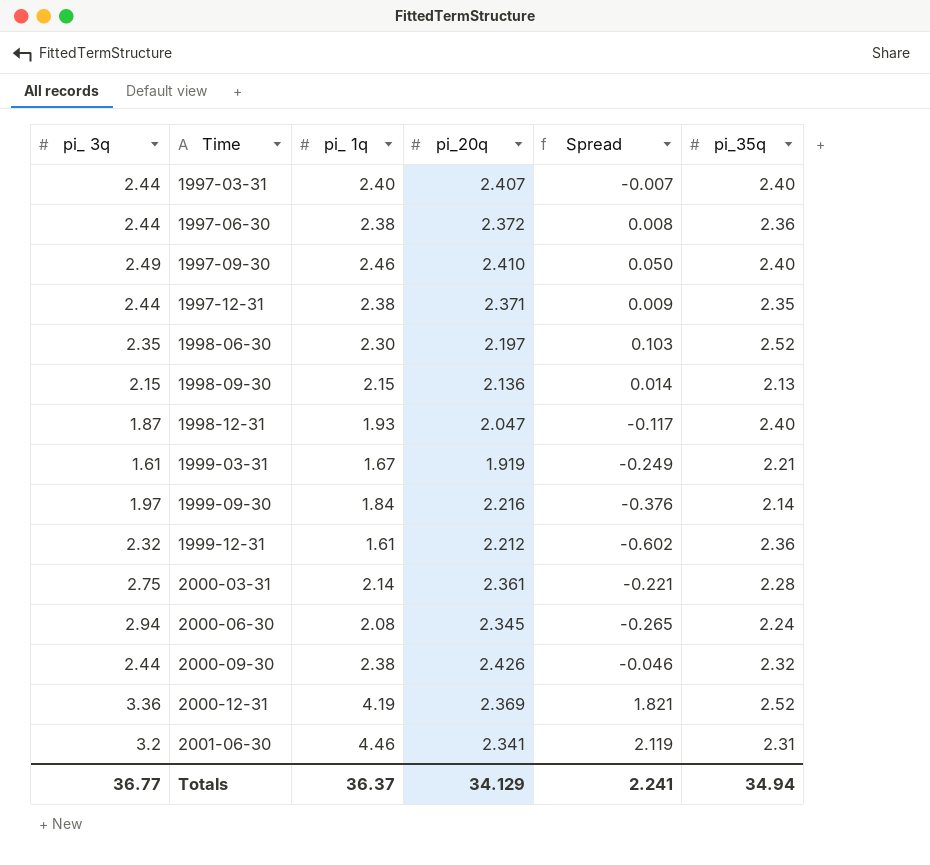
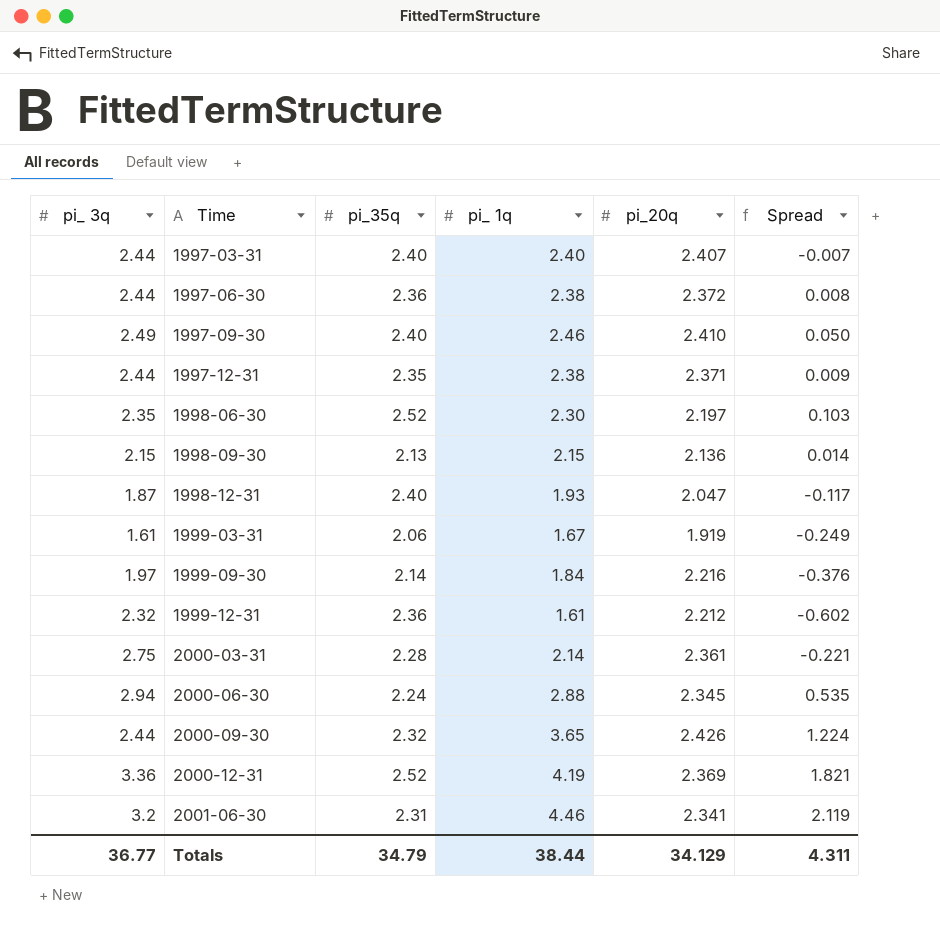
column pi_35q | position: 6 -> 3
1999-03-31 | pi_35q: 2.21 -> 2.06
2000-06-30 | pi_ 1q: 2.08 -> 2.88
2000-06-30 | Spread: -0.265 -> 0.535
2000-09-30 | pi_ 1q: 2.38 -> 3.65
2000-09-30 | Spread: -0.046 -> 1.224
Totals | pi_35q: 34.94 -> 34.79
Totals | pi_ 1q: 36.37 -> 38.44
Totals | Spread: 2.241 -> 4.311

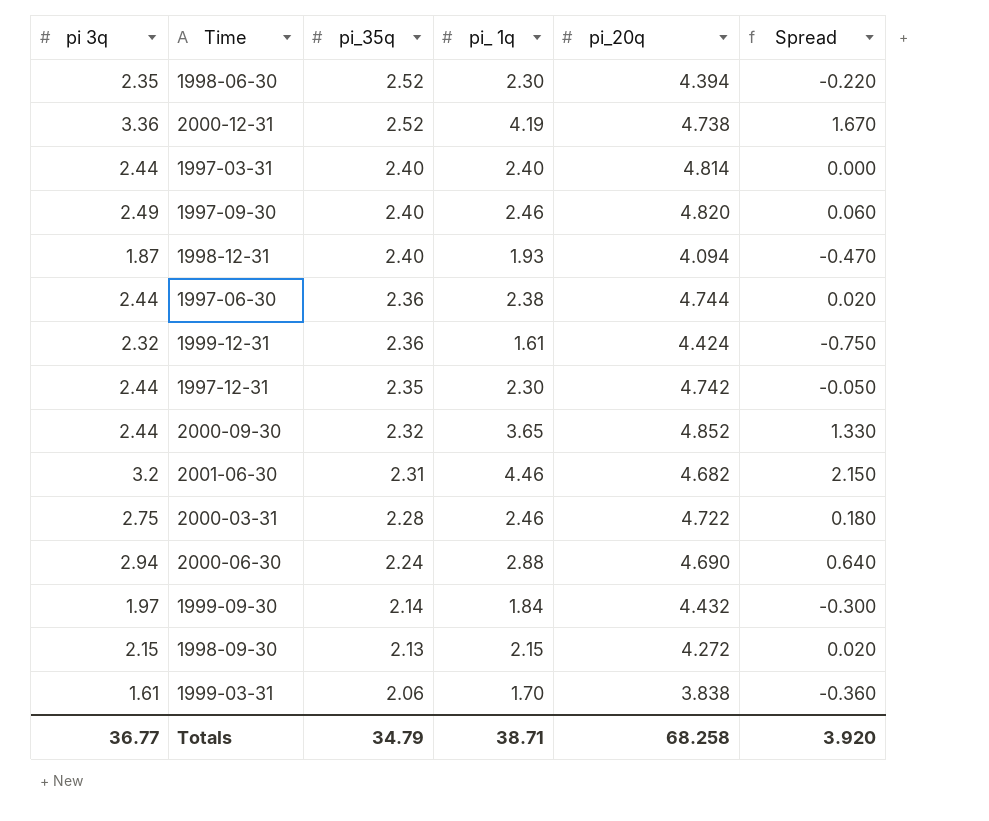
row order: Time ascending -> pi_35q descending
column name: pi_ 3q -> pi 3q
column Spread | formula: [pi_ 1q] - [pi_20q] -> [pi_ 1q] - [pi_35q]
1998-06-30 | pi_20q: 2.197 -> 4.394
2000-12-31 | pi_20q: 2.369 -> 4.738
1997-03-31 | pi_20q: 2.407 -> 4.814
1997-09-30 | pi_20q: 2.410 -> 4.820
1998-12-31 | pi_20q: 2.047 -> 4.094
1997-06-30 | pi_20q: 2.372 -> 4.744
1999-12-31 | pi_20q: 2.212 -> 4.424
1997-12-31 | pi_ 1q: 2.38 -> 2.30
1997-12-31 | pi_20q: 2.371 -> 4.742
2000-09-30 | pi_20q: 2.426 -> 4.852
2001-06-30 | pi_20q: 2.341 -> 4.682
2000-03-31 | pi_ 1q: 2.14 -> 2.46
2000-03-31 | pi_20q: 2.361 -> 4.722
2000-06-30 | pi_20q: 2.345 -> 4.690
1999-09-30 | pi_20q: 2.216 -> 4.432
1998-09-30 | pi_20q: 2.136 -> 4.272
1999-03-31 | pi_ 1q: 1.67 -> 1.70
1999-03-31 | pi_20q: 1.919 -> 3.838
Totals | pi_ 1q: 38.44 -> 38.71
Totals | pi_20q: 34.129 -> 68.258
Totals | Spread: 4.311 -> 3.920

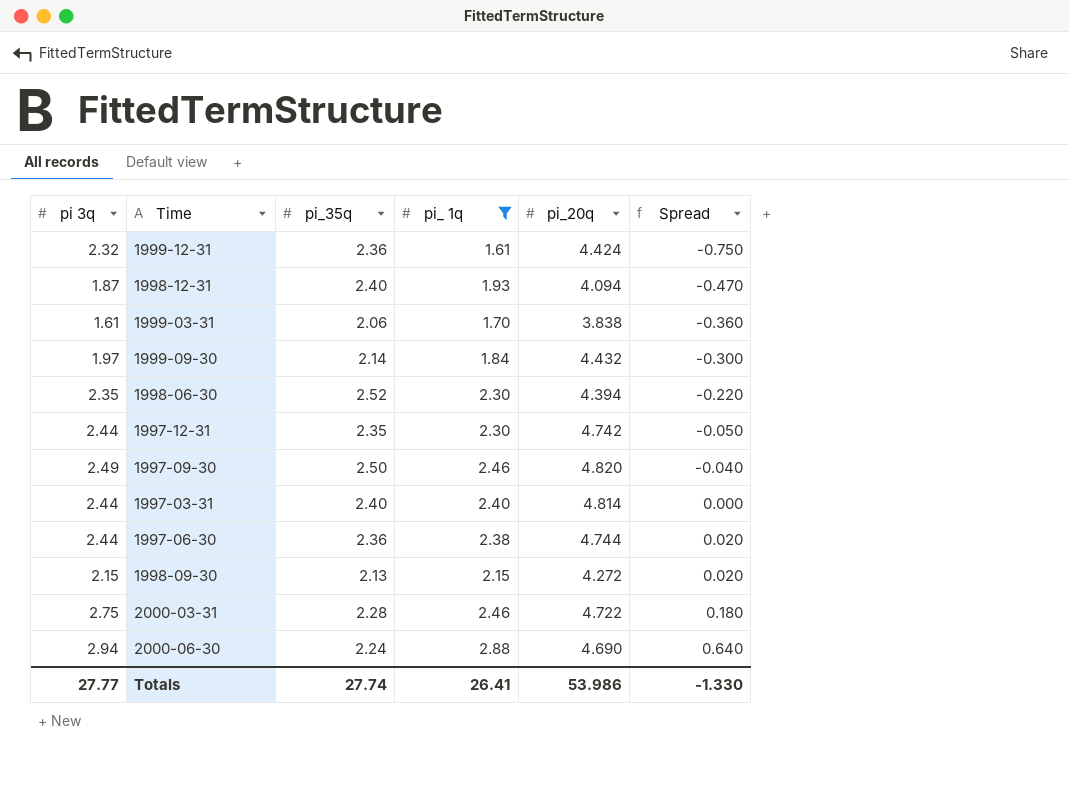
filter: none -> pi_ 1q <= 2.88
row order: pi_35q descending -> Spread ascending
1997-09-30 | pi_35q: 2.40 -> 2.50
1997-09-30 | Spread: 0.060 -> -0.040
Totals | pi 3q: 36.77 -> 27.77
Totals | pi_35q: 34.79 -> 27.74
Totals | pi_ 1q: 38.71 -> 26.41
Totals | pi_20q: 68.258 -> 53.986
Totals | Spread: 3.920 -> -1.330

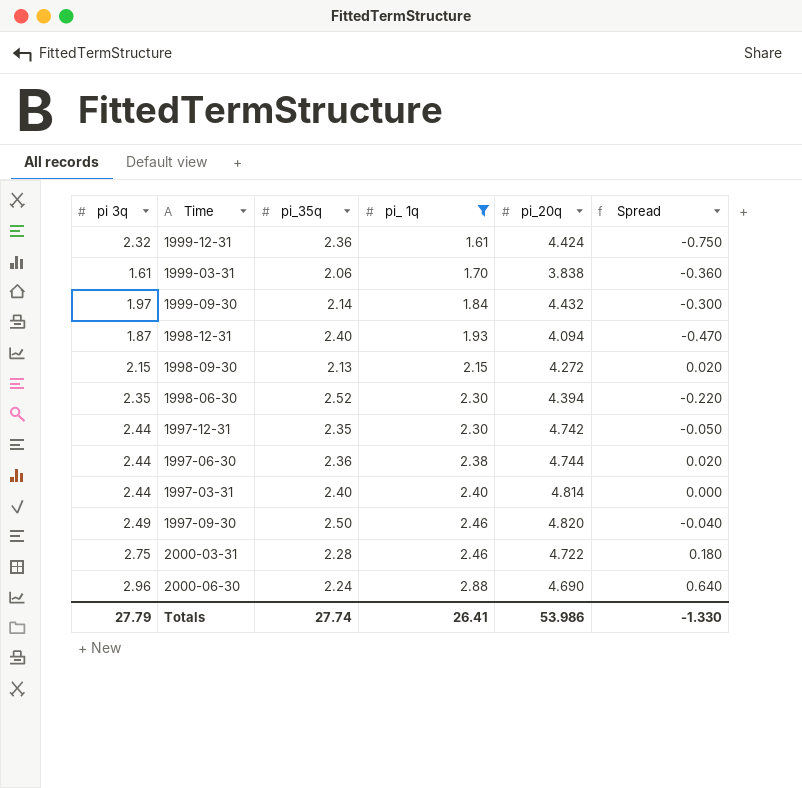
row order: Spread ascending -> pi_ 1q ascending
2000-06-30 | pi 3q: 2.94 -> 2.96
Totals | pi 3q: 27.77 -> 27.79

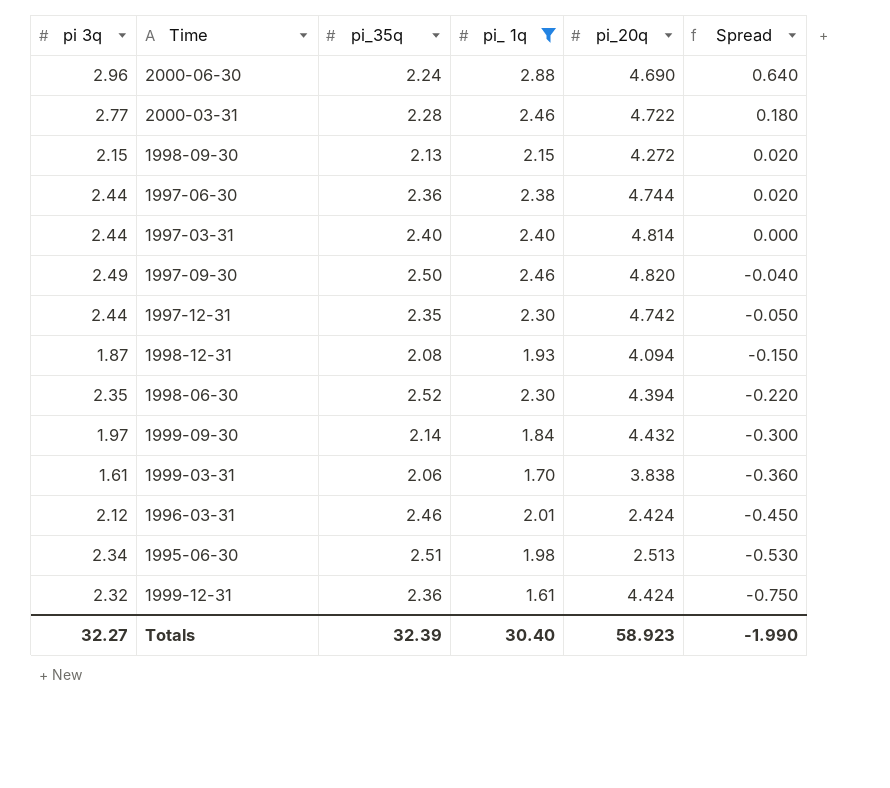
row order: pi_ 1q ascending -> Spread descending
2000-03-31 | pi 3q: 2.75 -> 2.77
1998-12-31 | pi_35q: 2.40 -> 2.08
1998-12-31 | Spread: -0.470 -> -0.150
row 1996-03-31: none -> 2.12 | 2.46 | 2.01 | 2.424 | -0.450
row 1995-06-30: none -> 2.34 | 2.51 | 1.98 | 2.513 | -0.530
Totals | pi 3q: 27.79 -> 32.27
Totals | pi_35q: 27.74 -> 32.39
Totals | pi_ 1q: 26.41 -> 30.40
Totals | pi_20q: 53.986 -> 58.923
Totals | Spread: -1.330 -> -1.990

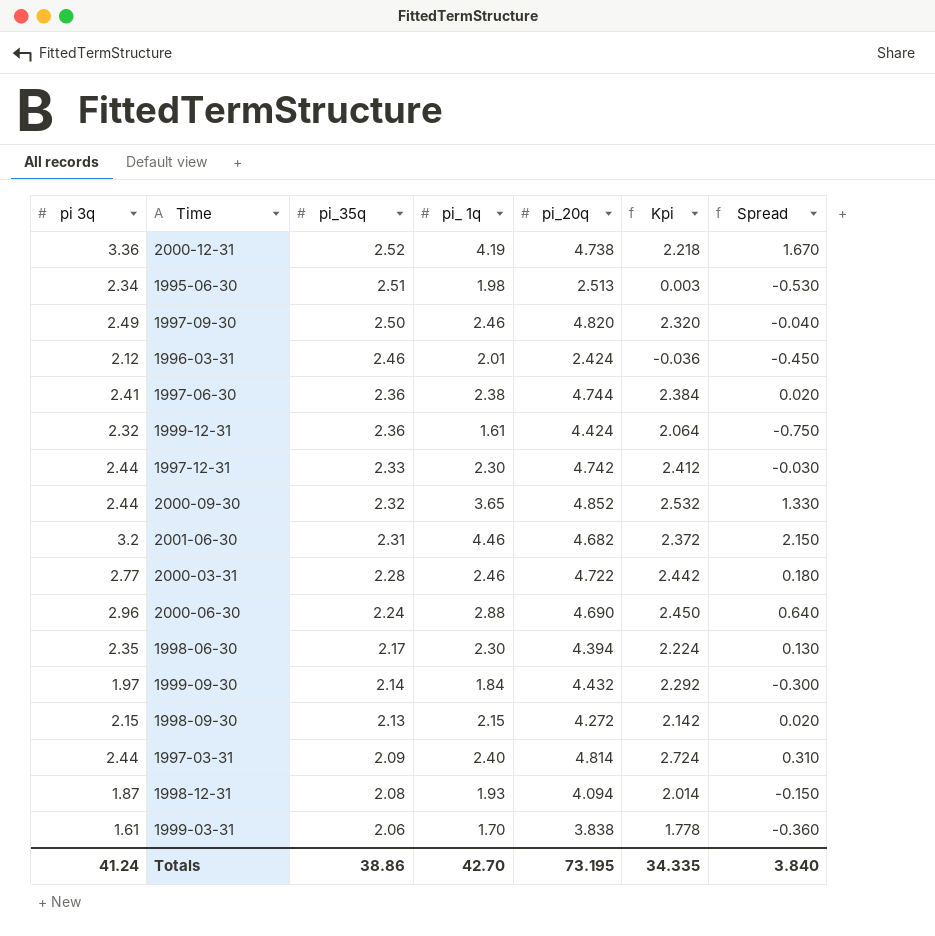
filter: pi_ 1q <= 2.88 -> none
row order: Spread descending -> pi_35q descending
column Kpi | formula: none -> [pi_20q] - [pi_35q]
1997-06-30 | pi 3q: 2.44 -> 2.41
1997-12-31 | pi_35q: 2.35 -> 2.33
1997-12-31 | Spread: -0.050 -> -0.030
1998-06-30 | pi_35q: 2.52 -> 2.17
1998-06-30 | Spread: -0.220 -> 0.130
1997-03-31 | pi_35q: 2.40 -> 2.09
1997-03-31 | Spread: 0.000 -> 0.310
Totals | pi 3q: 32.27 -> 41.24
Totals | pi_35q: 32.39 -> 38.86
Totals | pi_ 1q: 30.40 -> 42.70
Totals | pi_20q: 58.923 -> 73.195
Totals | Spread: -1.990 -> 3.840

